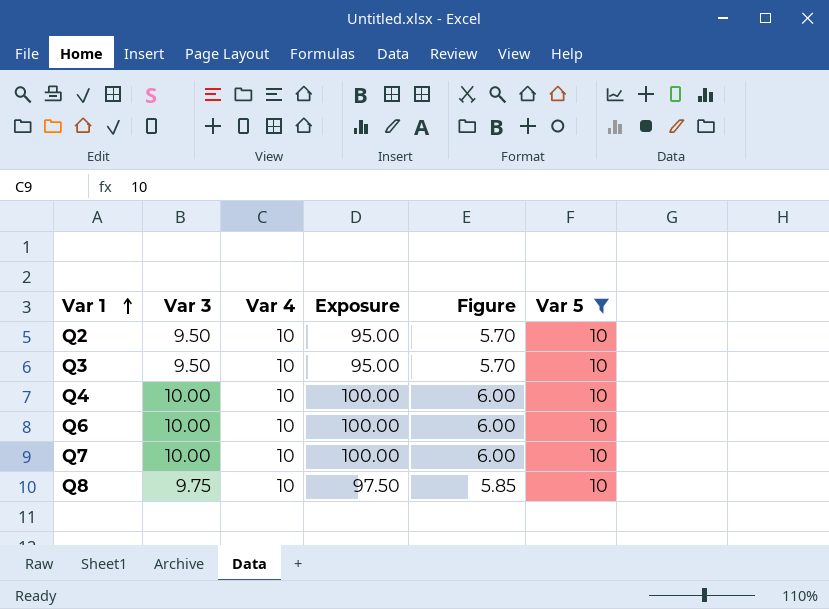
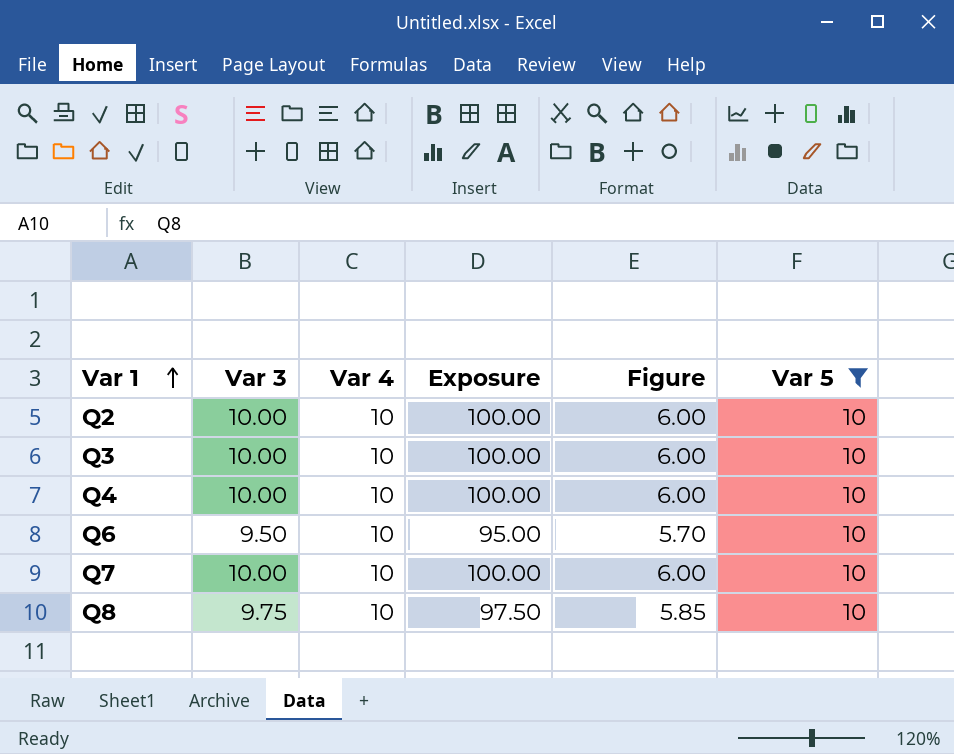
Q2 | Var 3: 9.50 -> 10.00
Q2 | Exposure: 95.00 -> 100.00
Q2 | Figure: 5.70 -> 6.00
Q3 | Var 3: 9.50 -> 10.00
Q3 | Exposure: 95.00 -> 100.00
Q3 | Figure: 5.70 -> 6.00
Q6 | Var 3: 10.00 -> 9.50
Q6 | Exposure: 100.00 -> 95.00
Q6 | Figure: 6.00 -> 5.70

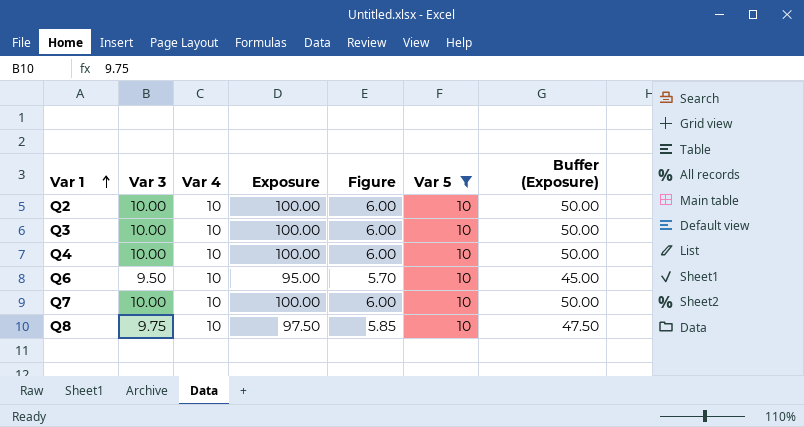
column Buffer (Exposure) | formula: none -> [Exposure] - 50

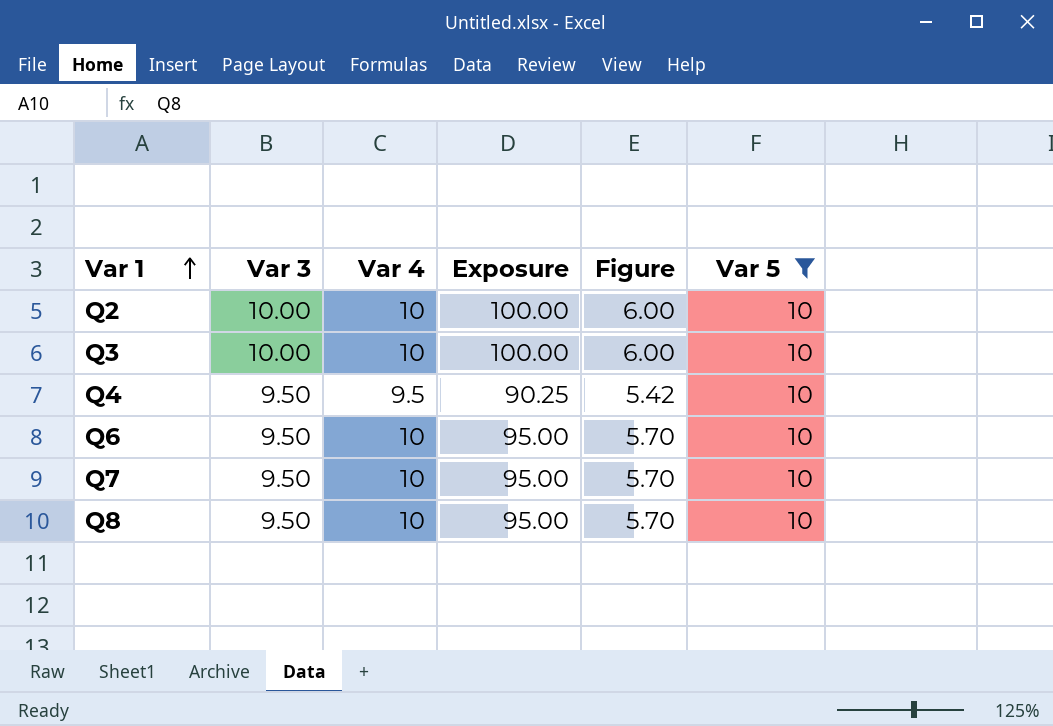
column Buffer (Exposure) | formula: [Exposure] - 50 -> none
Q4 | Var 3: 10.00 -> 9.50
Q4 | Var 4: 10 -> 9.5
Q4 | Exposure: 100.00 -> 90.25
Q4 | Figure: 6.00 -> 5.42
Q7 | Var 3: 10.00 -> 9.50
Q7 | Exposure: 100.00 -> 95.00
Q7 | Figure: 6.00 -> 5.70
Q8 | Var 3: 9.75 -> 9.50
Q8 | Exposure: 97.50 -> 95.00
Q8 | Figure: 5.85 -> 5.70

